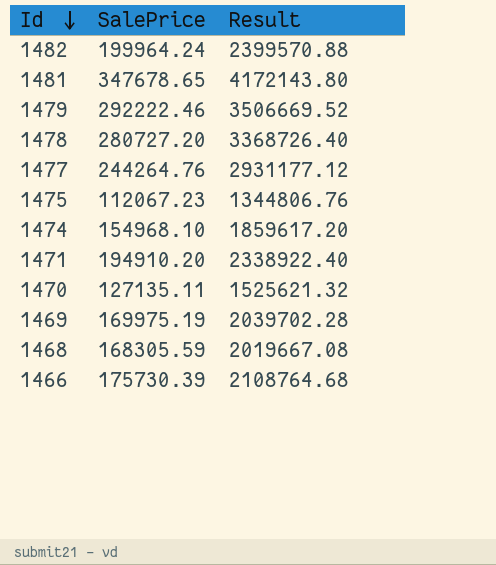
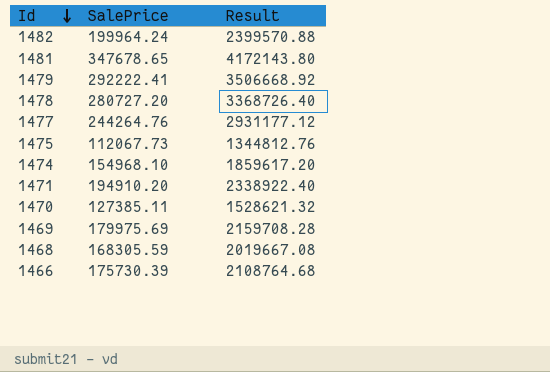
1479 | SalePrice: 292222.46 -> 292222.41
1479 | Result: 3506669.52 -> 3506668.92
1475 | SalePrice: 112067.23 -> 112067.73
1475 | Result: 1344806.76 -> 1344812.76
1470 | SalePrice: 127135.11 -> 127385.11
1470 | Result: 1525621.32 -> 1528621.32
1469 | SalePrice: 169975.19 -> 179975.69
1469 | Result: 2039702.28 -> 2159708.28

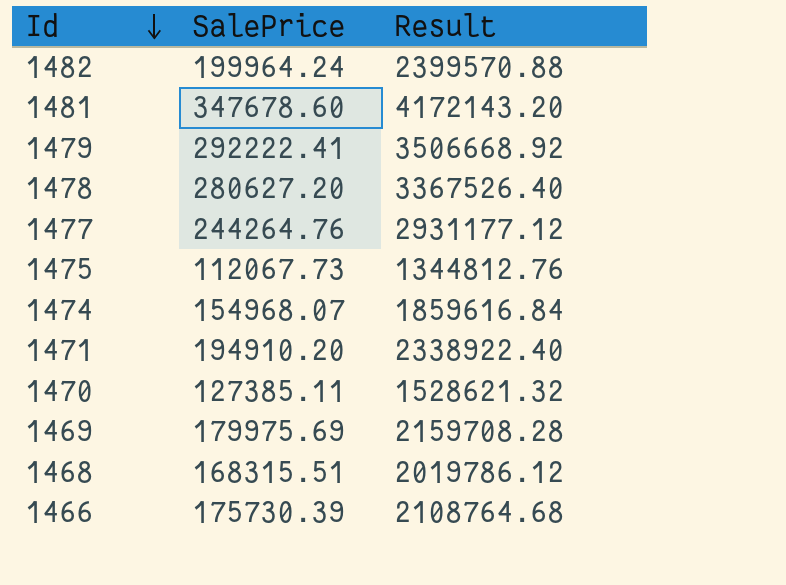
1481 | SalePrice: 347678.65 -> 347678.60
1481 | Result: 4172143.80 -> 4172143.20
1478 | SalePrice: 280727.20 -> 280627.20
1478 | Result: 3368726.40 -> 3367526.40
1474 | SalePrice: 154968.10 -> 154968.07
1474 | Result: 1859617.20 -> 1859616.84
1468 | SalePrice: 168305.59 -> 168315.51
1468 | Result: 2019667.08 -> 2019786.12

